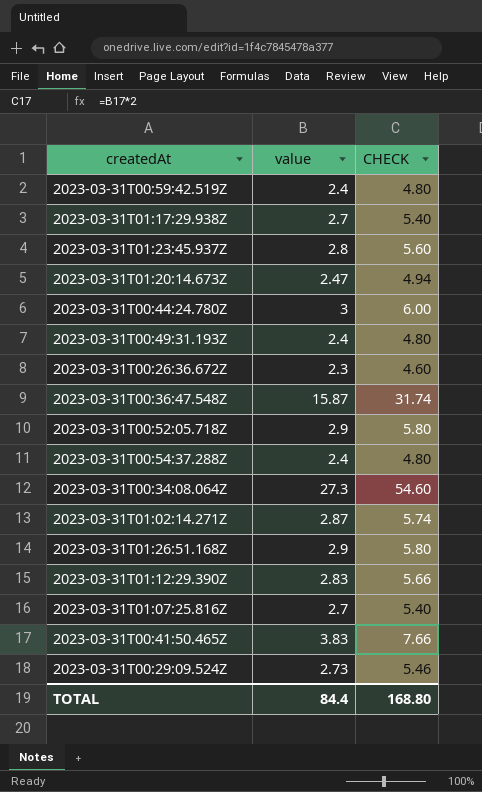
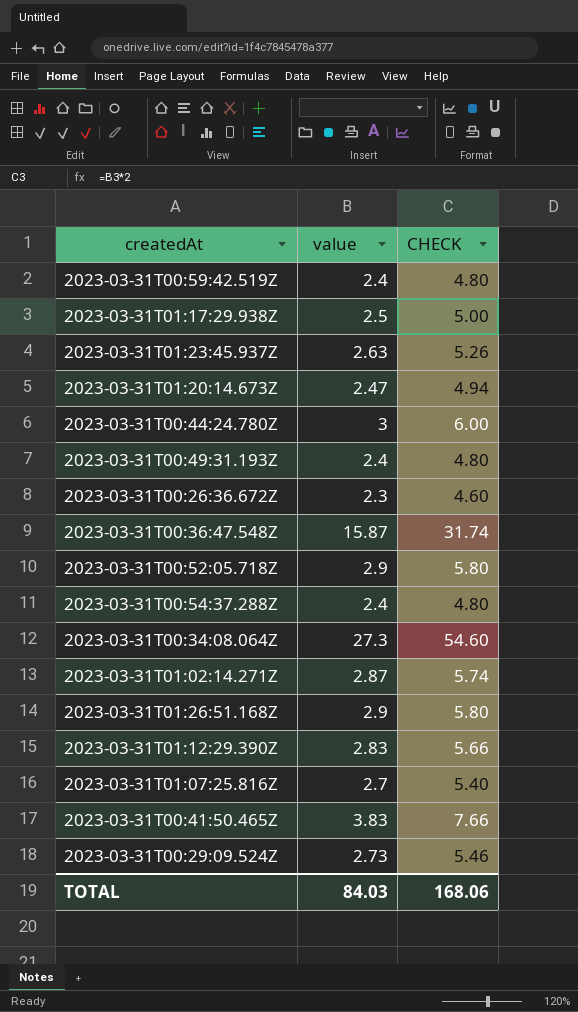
2023-03-31T01:17:29.938Z | value: 2.7 -> 2.5
2023-03-31T01:17:29.938Z | CHECK: 5.40 -> 5.00
2023-03-31T01:23:45.937Z | value: 2.8 -> 2.63
2023-03-31T01:23:45.937Z | CHECK: 5.60 -> 5.26
TOTAL | value: 84.4 -> 84.03
TOTAL | CHECK: 168.80 -> 168.06

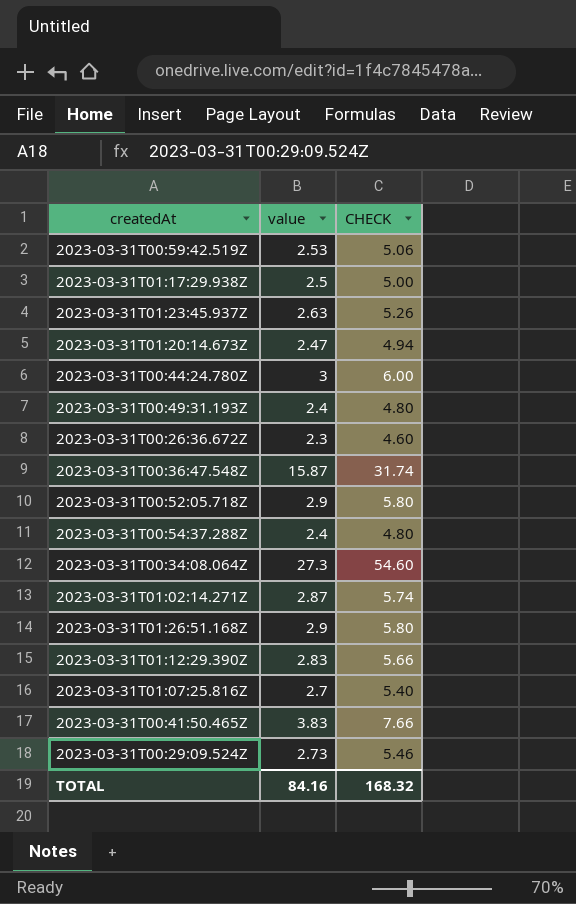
2023-03-31T00:59:42.519Z | value: 2.4 -> 2.53
2023-03-31T00:59:42.519Z | CHECK: 4.80 -> 5.06
TOTAL | value: 84.03 -> 84.16
TOTAL | CHECK: 168.06 -> 168.32

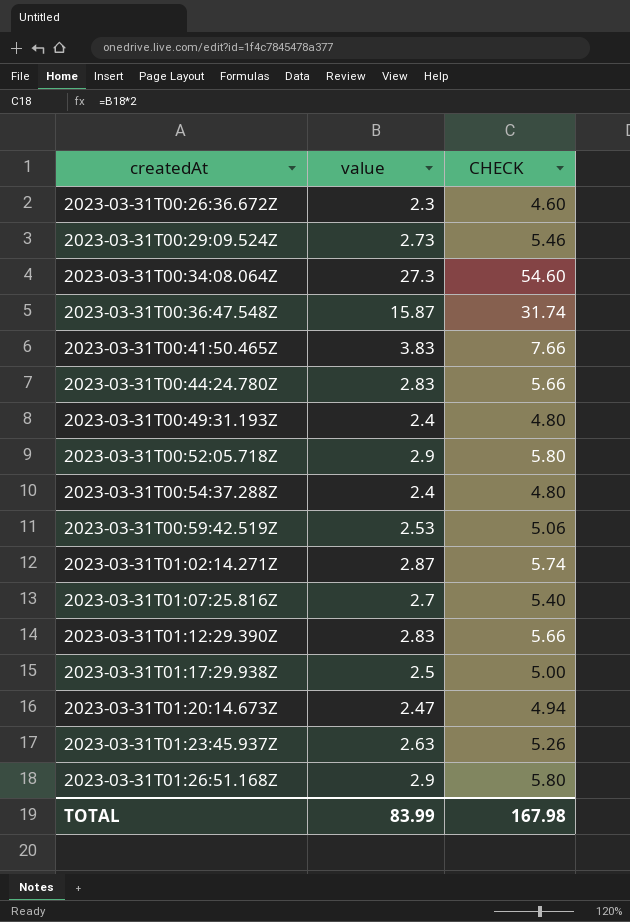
row order: none -> createdAt ascending
2023-03-31T00:44:24.780Z | value: 3 -> 2.83
2023-03-31T00:44:24.780Z | CHECK: 6.00 -> 5.66
TOTAL | value: 84.16 -> 83.99
TOTAL | CHECK: 168.32 -> 167.98

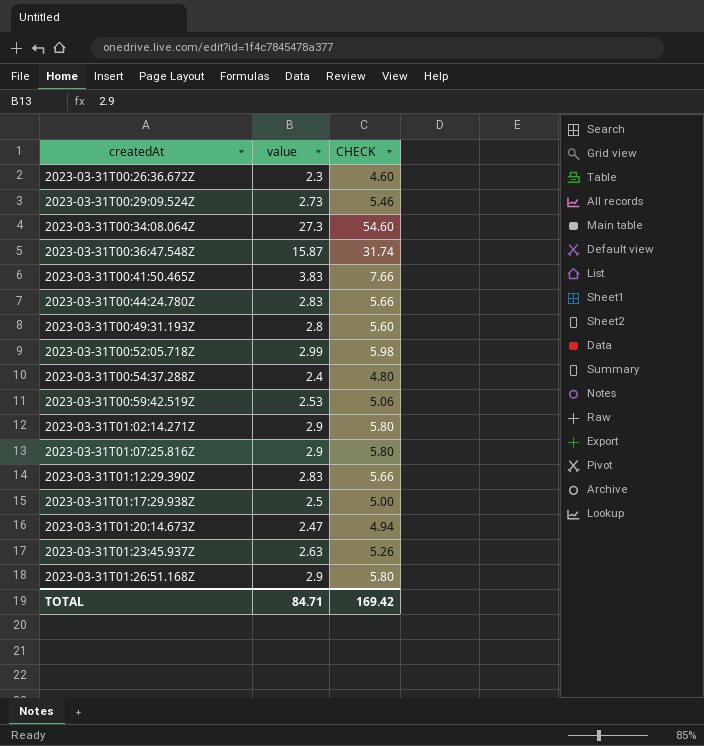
2023-03-31T00:49:31.193Z | value: 2.4 -> 2.8
2023-03-31T00:49:31.193Z | CHECK: 4.80 -> 5.60
2023-03-31T00:52:05.718Z | value: 2.9 -> 2.99
2023-03-31T00:52:05.718Z | CHECK: 5.80 -> 5.98
2023-03-31T01:02:14.271Z | value: 2.87 -> 2.9
2023-03-31T01:02:14.271Z | CHECK: 5.74 -> 5.80
2023-03-31T01:07:25.816Z | value: 2.7 -> 2.9
2023-03-31T01:07:25.816Z | CHECK: 5.40 -> 5.80
TOTAL | value: 83.99 -> 84.71
TOTAL | CHECK: 167.98 -> 169.42

